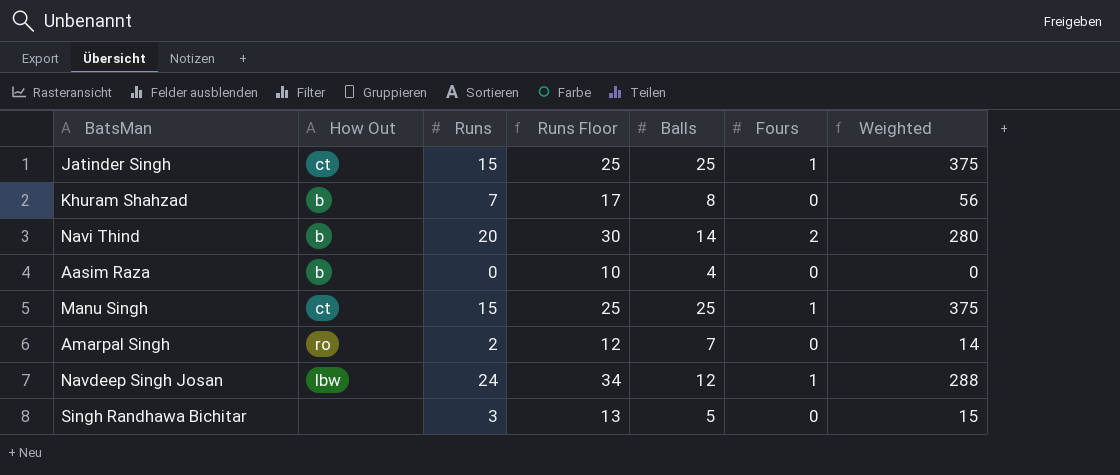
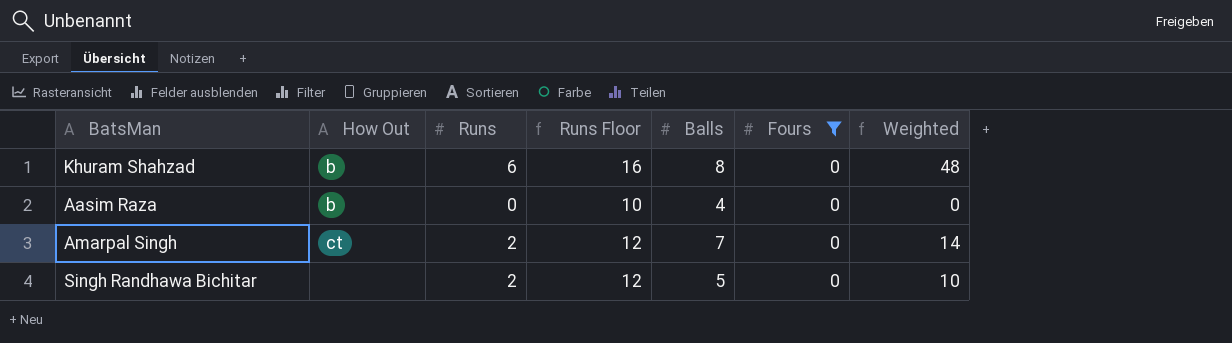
filter: none -> Fours = 0
Khuram Shahzad | Runs: 7 -> 6
Khuram Shahzad | Runs Floor: 17 -> 16
Khuram Shahzad | Weighted: 56 -> 48
Amarpal Singh | How Out: ro -> ct
Singh Randhawa Bichitar | Runs: 3 -> 2
Singh Randhawa Bichitar | Runs Floor: 13 -> 12
Singh Randhawa Bichitar | Weighted: 15 -> 10

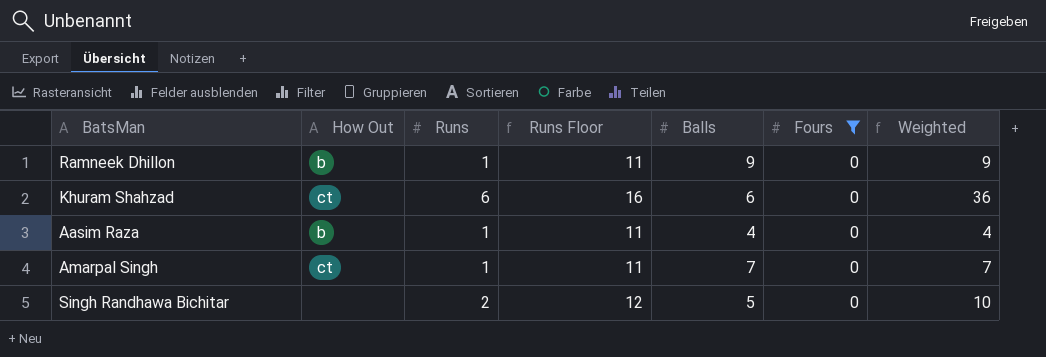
row Ramneek Dhillon: none -> b | 1 | 11 | 9 | 0 | 9
Khuram Shahzad | How Out: b -> ct
Khuram Shahzad | Balls: 8 -> 6
Khuram Shahzad | Weighted: 48 -> 36
Aasim Raza | Runs: 0 -> 1
Aasim Raza | Runs Floor: 10 -> 11
Aasim Raza | Weighted: 0 -> 4
Amarpal Singh | Runs: 2 -> 1
Amarpal Singh | Runs Floor: 12 -> 11
Amarpal Singh | Weighted: 14 -> 7

